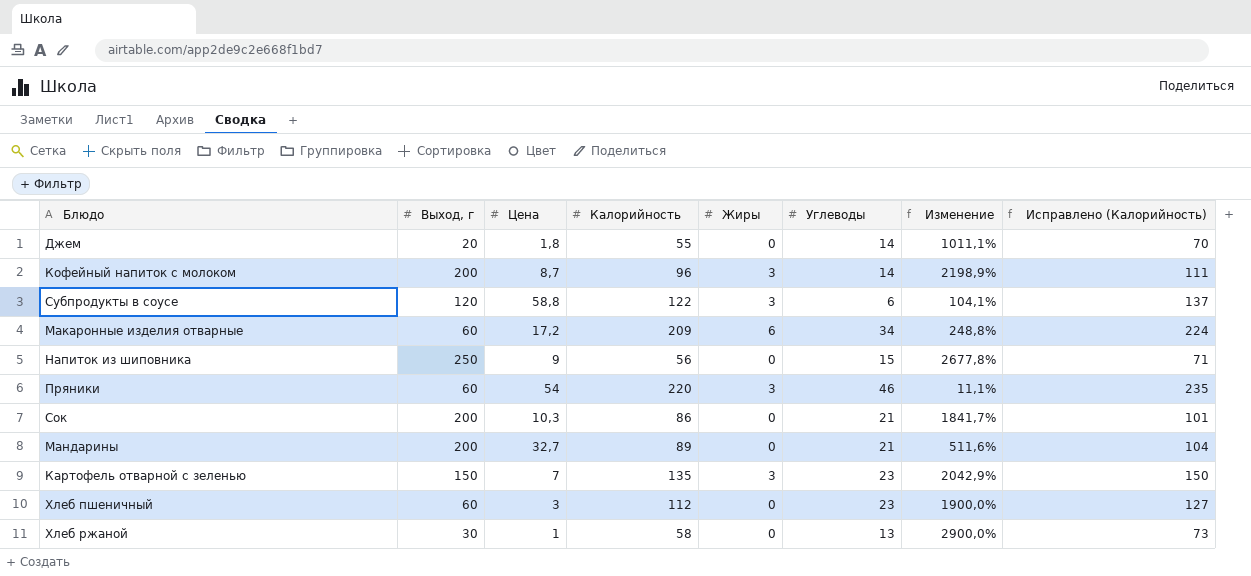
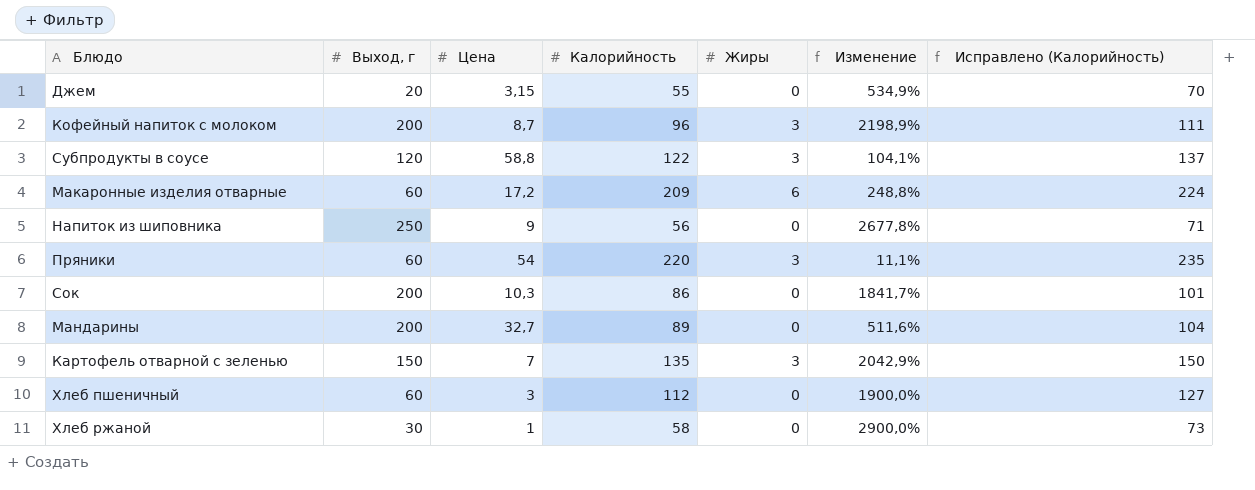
column Углеводы | position: 6 -> none
Джем | Цена: 1,8 -> 3,15
Джем | Изменение: 1011,1% -> 534,9%

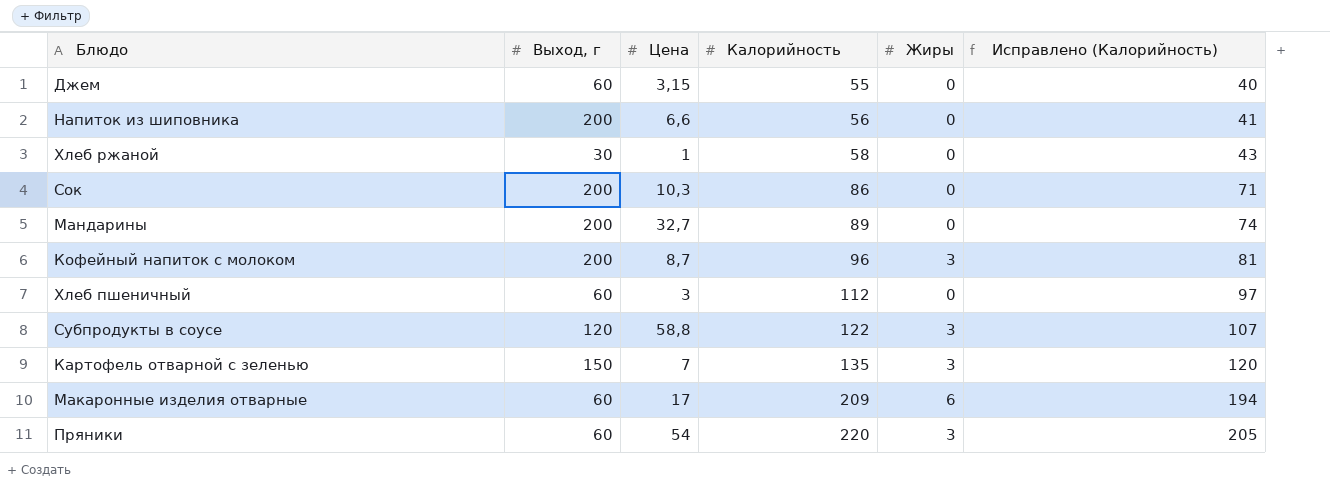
row order: none -> Калорийность ascending
column Изменение | formula: ([Выход, г] - [Цена]) / [Цена] -> none
column Исправлено (Калорийность) | formula: [Калорийность] + 15 -> [Калорийность] - 15
Джем | Выход, г: 20 -> 60
Напиток из шиповника | Выход, г: 250 -> 200
Напиток из шиповника | Цена: 9 -> 6,6
Макаронные изделия отварные | Цена: 17,2 -> 17

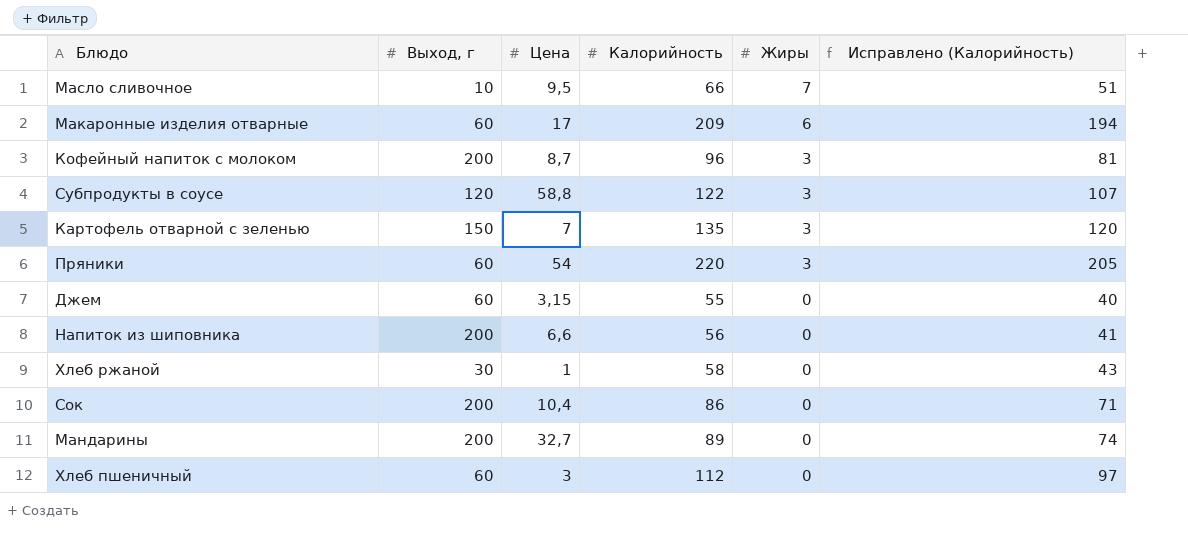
row order: Калорийность ascending -> Жиры descending
row Масло сливочное: none -> 10 | 9,5 | 66 | 7 | 51
Сок | Цена: 10,3 -> 10,4

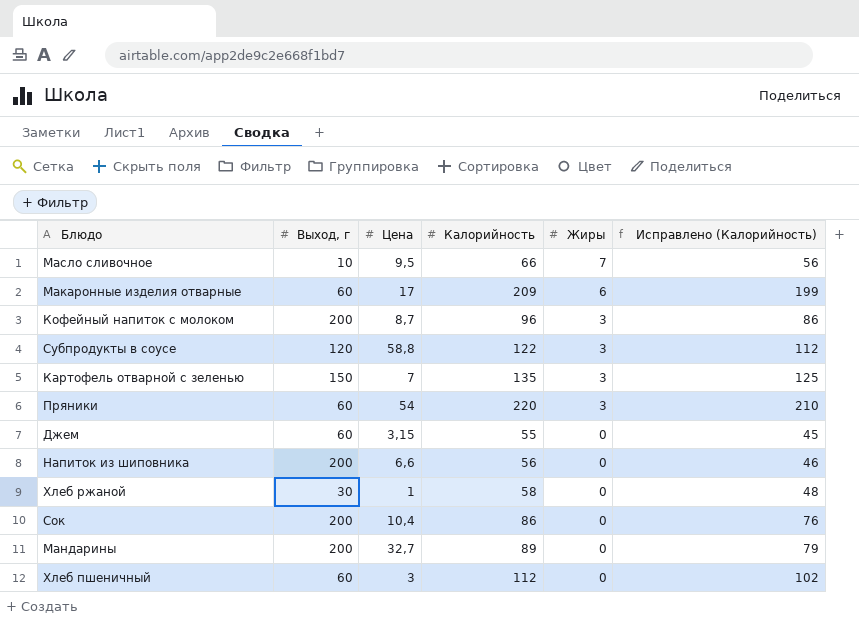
column Исправлено (Калорийность) | formula: [Калорийность] - 15 -> [Калорийность] - 10

